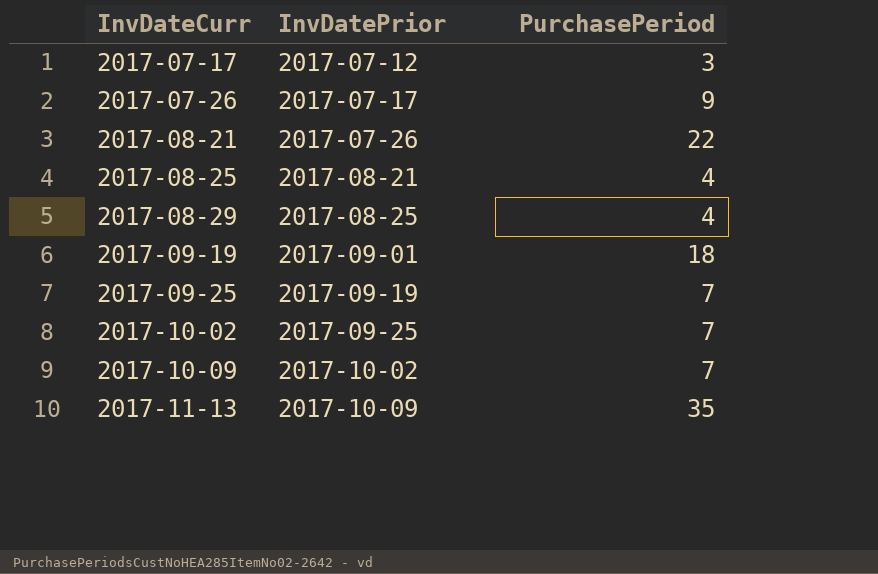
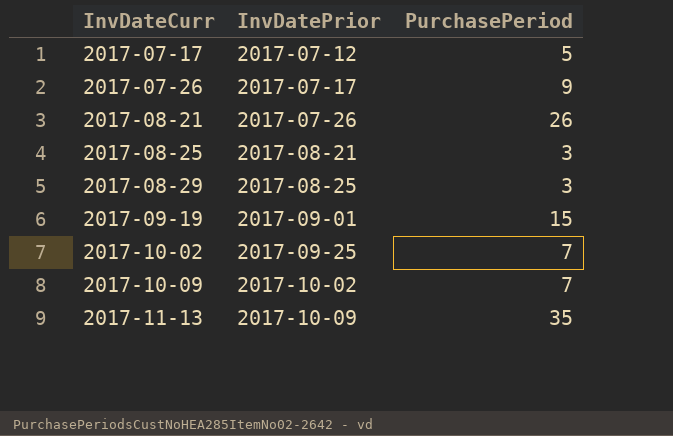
row 2017-09-25: 2017-09-19 | 7 -> none
2017-07-17 | PurchasePeriod: 3 -> 5
2017-08-21 | PurchasePeriod: 22 -> 26
2017-08-25 | PurchasePeriod: 4 -> 3
2017-08-29 | PurchasePeriod: 4 -> 3
2017-09-19 | PurchasePeriod: 18 -> 15

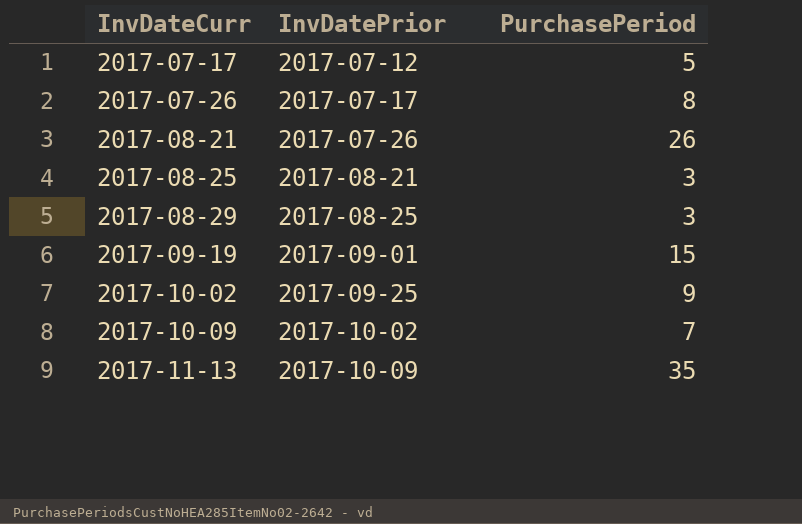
2017-07-26 | PurchasePeriod: 9 -> 8
2017-10-02 | PurchasePeriod: 7 -> 9

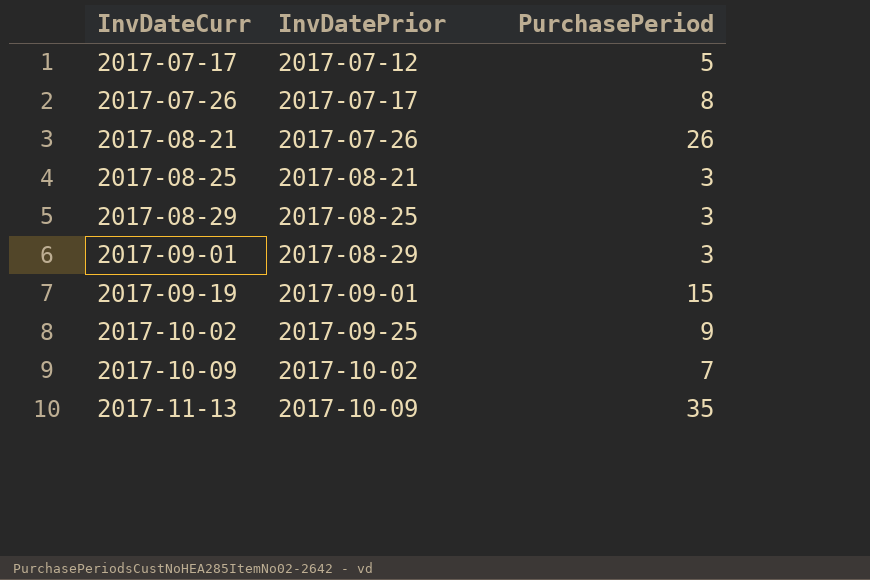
row 2017-09-01: none -> 2017-08-29 | 3

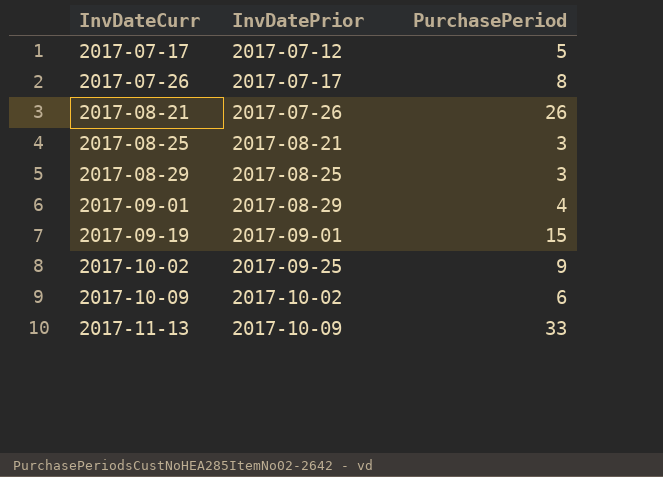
2017-09-01 | PurchasePeriod: 3 -> 4
2017-10-09 | PurchasePeriod: 7 -> 6
2017-11-13 | PurchasePeriod: 35 -> 33

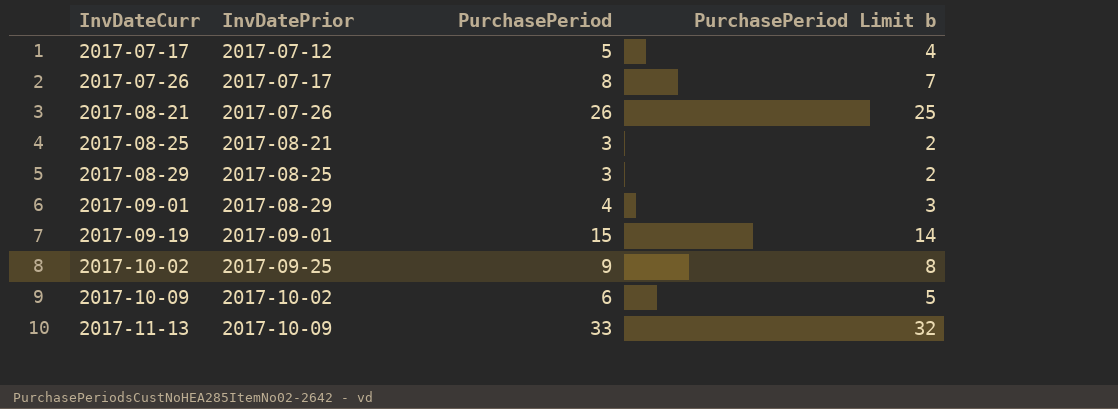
column PurchasePeriod Limit b | formula: none -> [PurchasePeriod] - 1

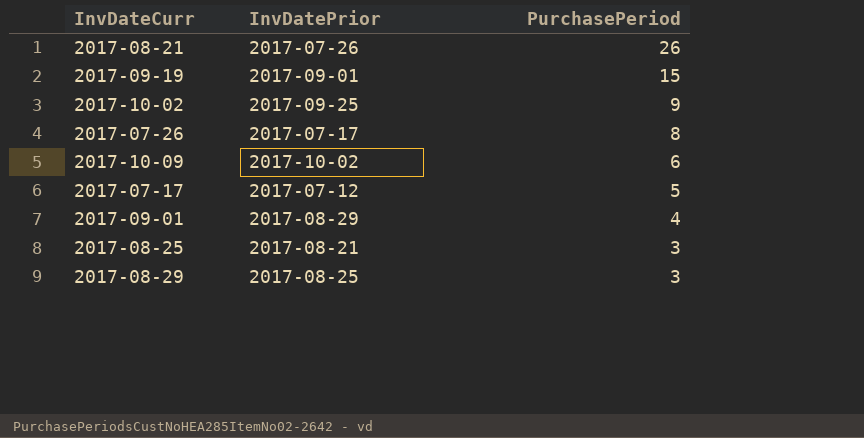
row order: InvDateCurr ascending -> PurchasePeriod descending
column PurchasePeriod Limit b | formula: [PurchasePeriod] - 1 -> none
row 2017-11-13: 2017-10-09 | 33 | 32 -> none

